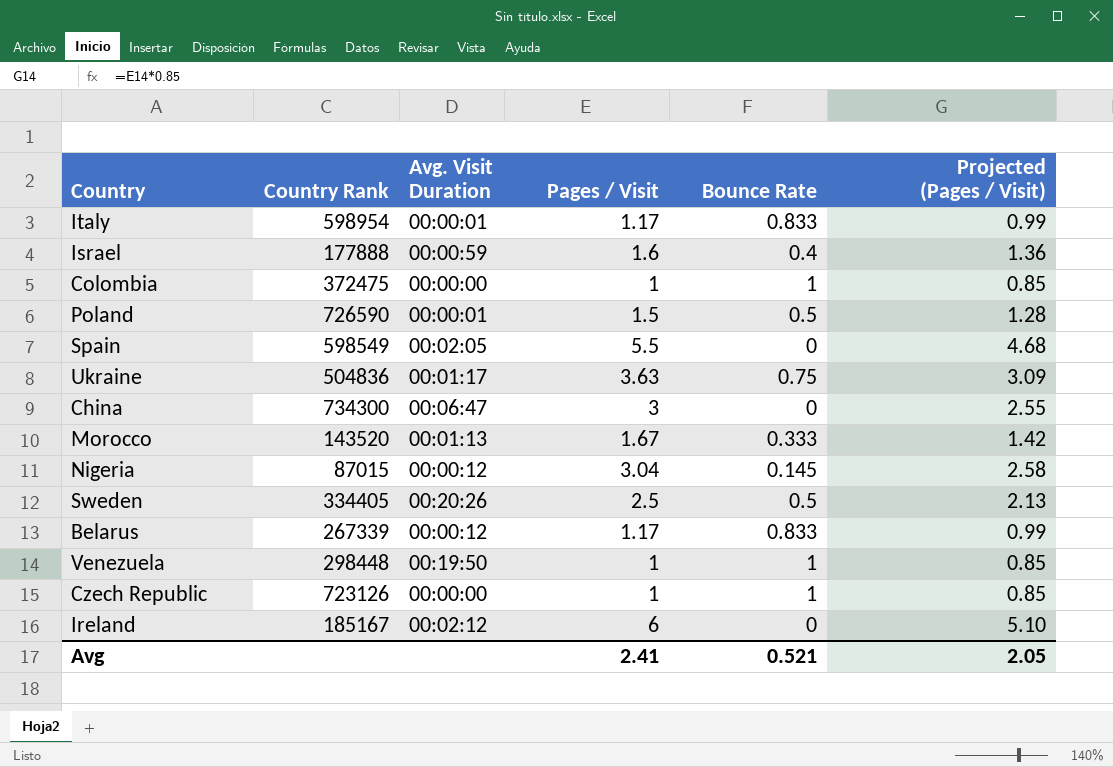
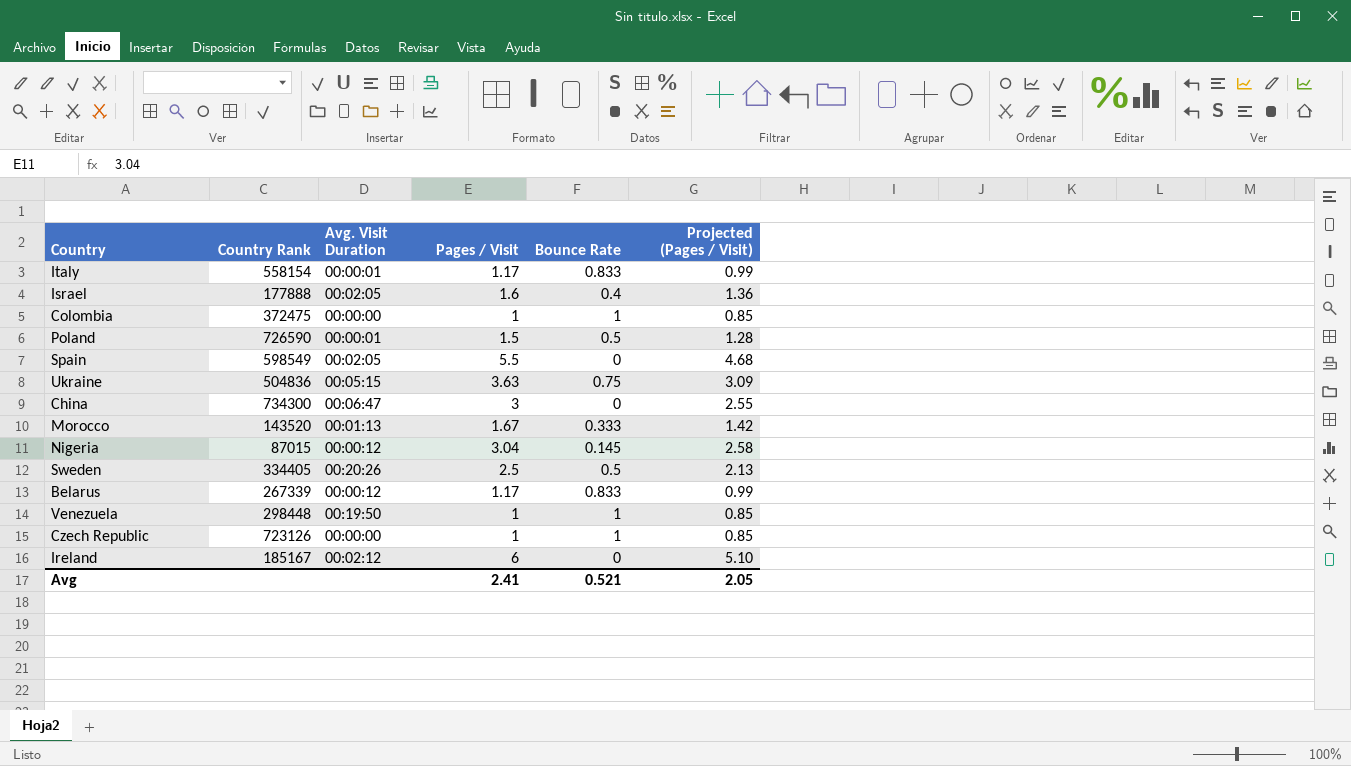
Italy | Country Rank: 598954 -> 558154
Israel | Avg. Visit Duration: 00:00:59 -> 00:02:05
Ukraine | Avg. Visit Duration: 00:01:17 -> 00:05:15

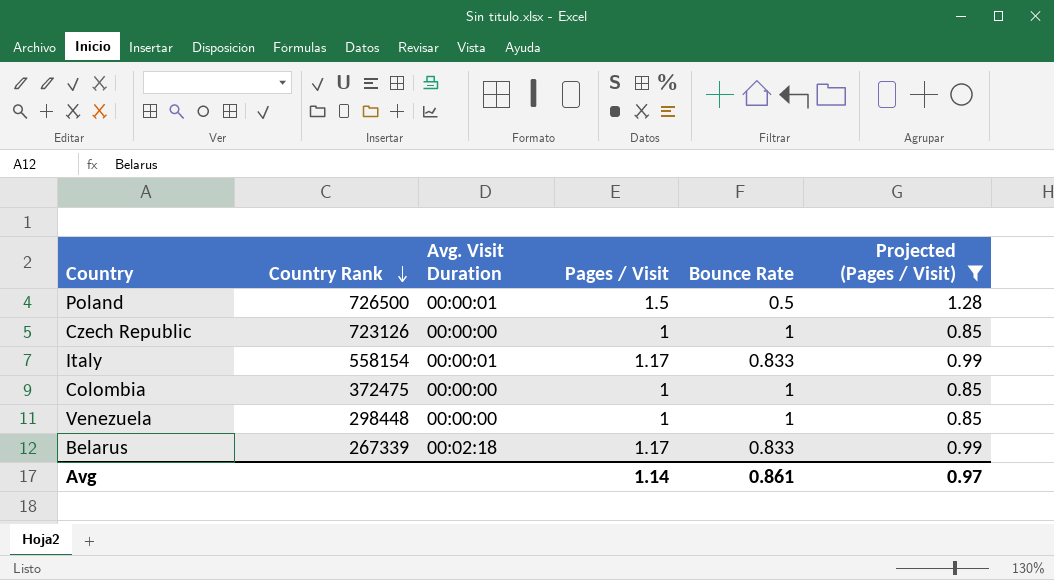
filter: none -> Projected (Pages / Visit) <= 1.28
row order: none -> Country Rank descending
Poland | Country Rank: 726590 -> 726500
Venezuela | Avg. Visit Duration: 00:19:50 -> 00:00:00
Belarus | Avg. Visit Duration: 00:00:12 -> 00:02:18
Avg | Pages / Visit: 2.41 -> 1.14
Avg | Bounce Rate: 0.521 -> 0.861
Avg | Projected (Pages / Visit): 2.05 -> 0.97

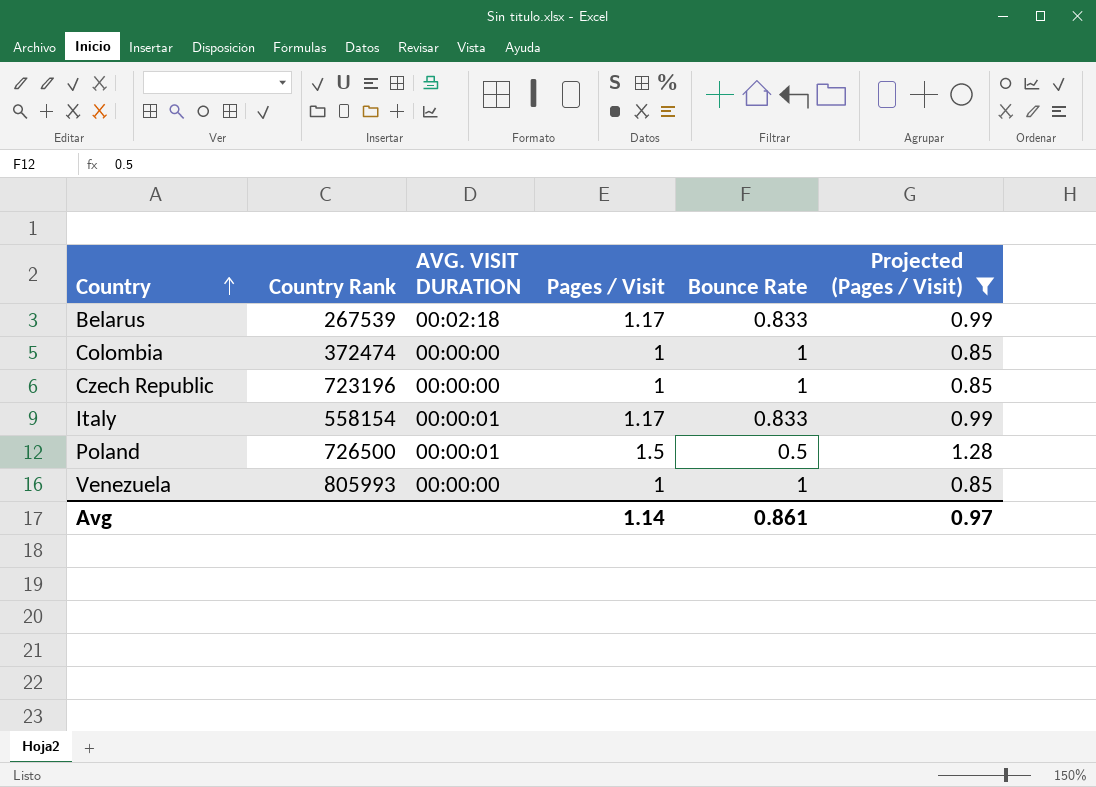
row order: Country Rank descending -> Country ascending
column name: Avg. Visit Duration -> AVG. VISIT DURATION
Belarus | Country Rank: 267339 -> 267539
Colombia | Country Rank: 372475 -> 372474
Czech Republic | Country Rank: 723126 -> 723196
Venezuela | Country Rank: 298448 -> 805993

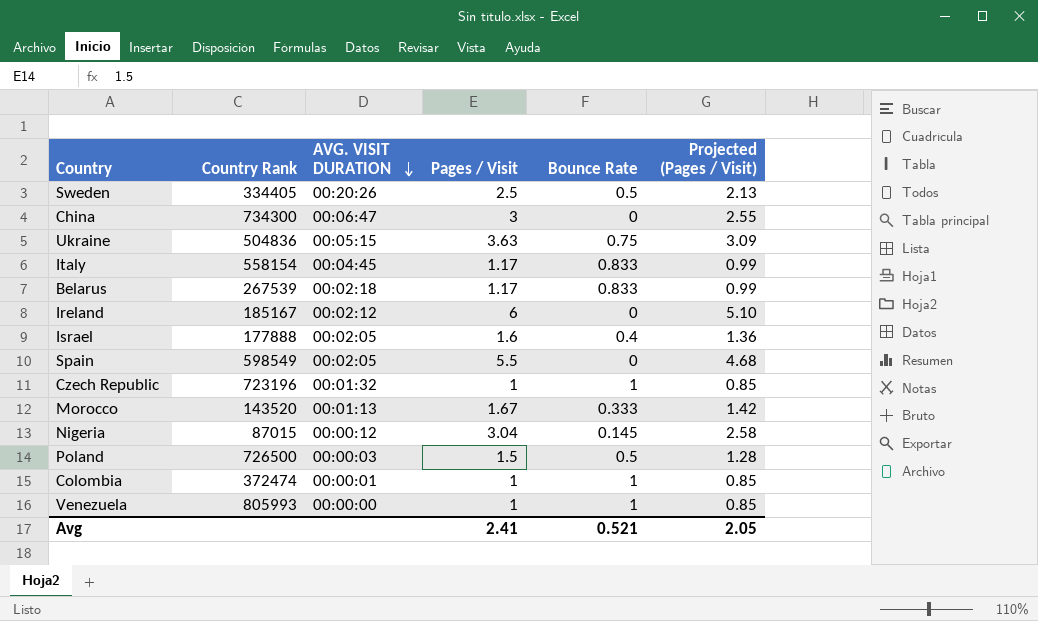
filter: Projected (Pages / Visit) <= 1.28 -> none
row order: Country ascending -> AVG. VISIT DURATION descending
Italy | AVG. VISIT DURATION: 00:00:01 -> 00:04:45
Czech Republic | AVG. VISIT DURATION: 00:00:00 -> 00:01:32
Poland | AVG. VISIT DURATION: 00:00:01 -> 00:00:03
Colombia | AVG. VISIT DURATION: 00:00:00 -> 00:00:01
Avg | Pages / Visit: 1.14 -> 2.41
Avg | Bounce Rate: 0.861 -> 0.521
Avg | Projected (Pages / Visit): 0.97 -> 2.05

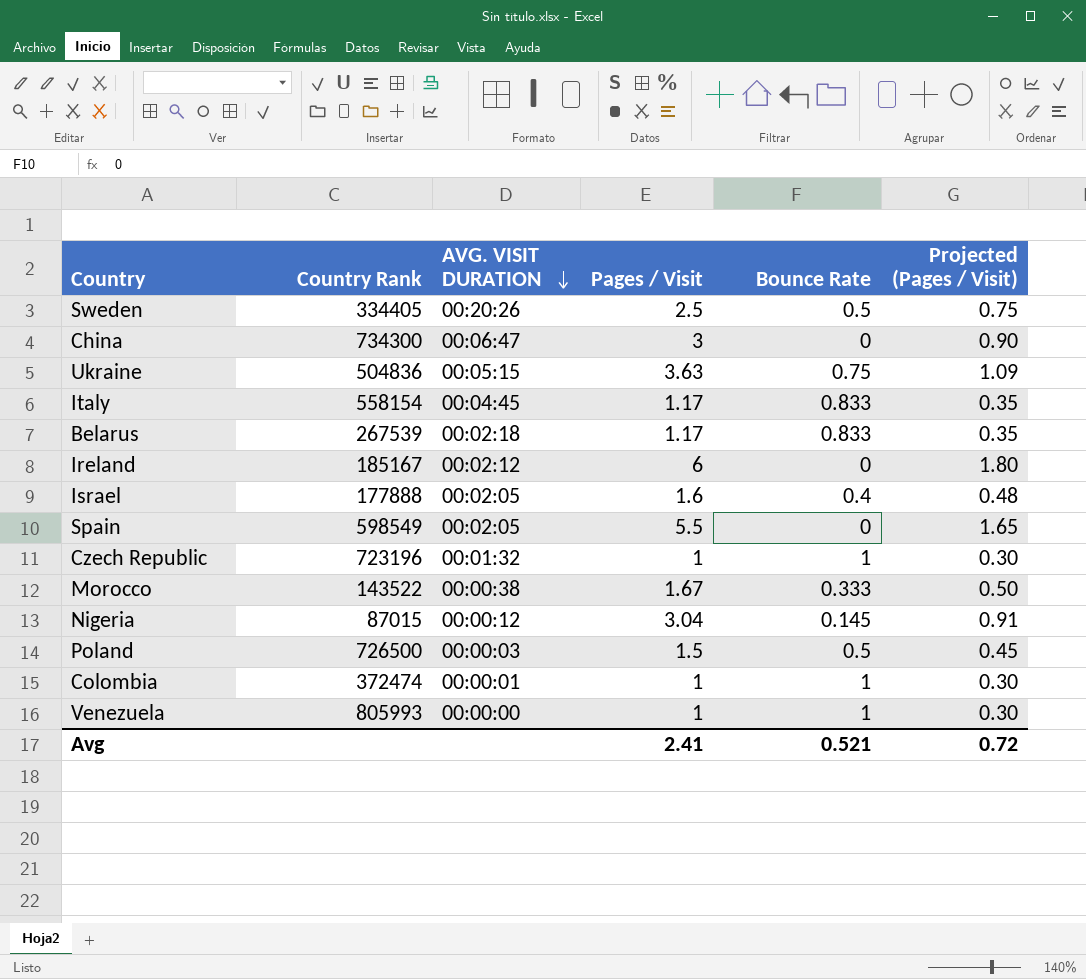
column Projected (Pages / Visit) | formula: [Pages / Visit] * 0.85 -> [Pages / Visit] * 0.3
Morocco | Country Rank: 143520 -> 143522
Morocco | AVG. VISIT DURATION: 00:01:13 -> 00:00:38
Avg | Projected (Pages / Visit): 2.05 -> 0.72

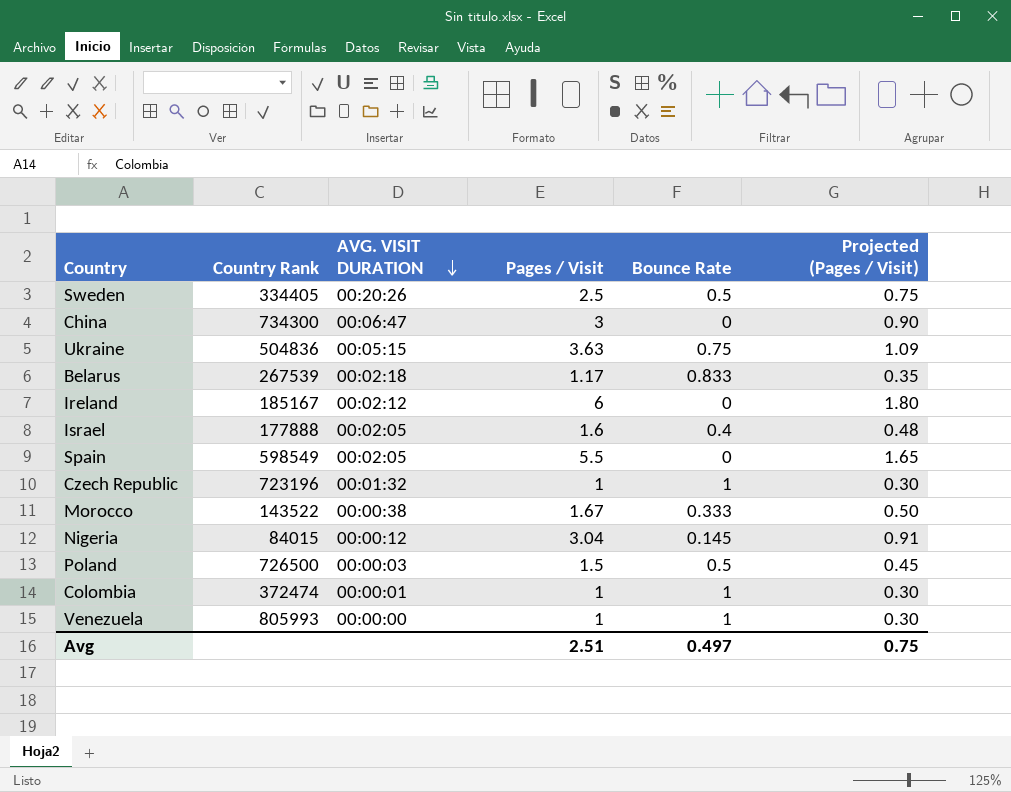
row Italy: 558154 | 00:04:45 | 1.17 | 0.833 | 0.35 -> none
Nigeria | Country Rank: 87015 -> 84015
Avg | Pages / Visit: 2.41 -> 2.51
Avg | Bounce Rate: 0.521 -> 0.497
Avg | Projected (Pages / Visit): 0.72 -> 0.75

